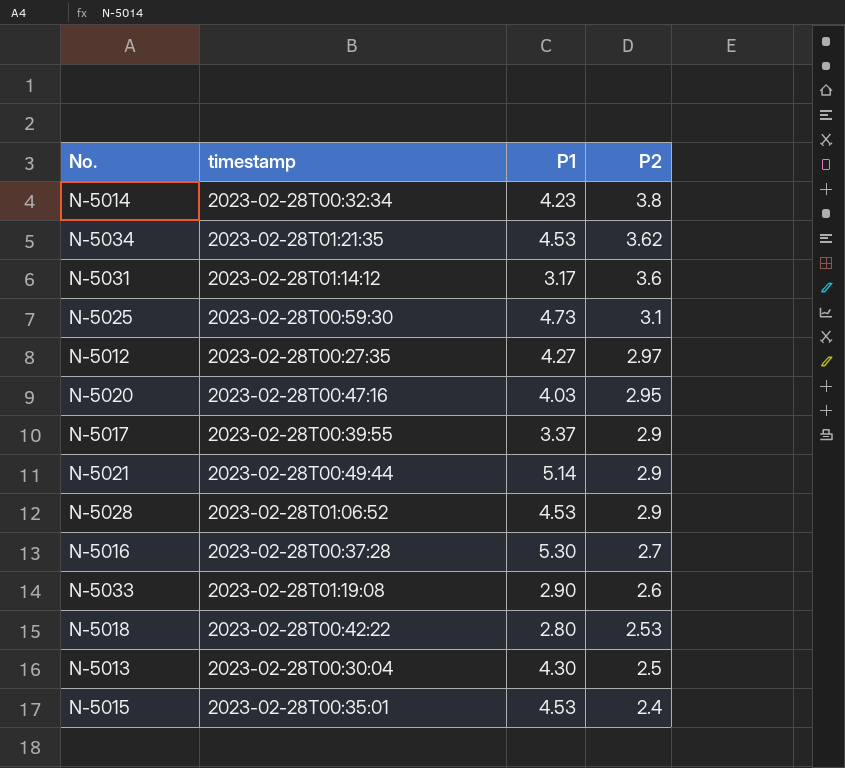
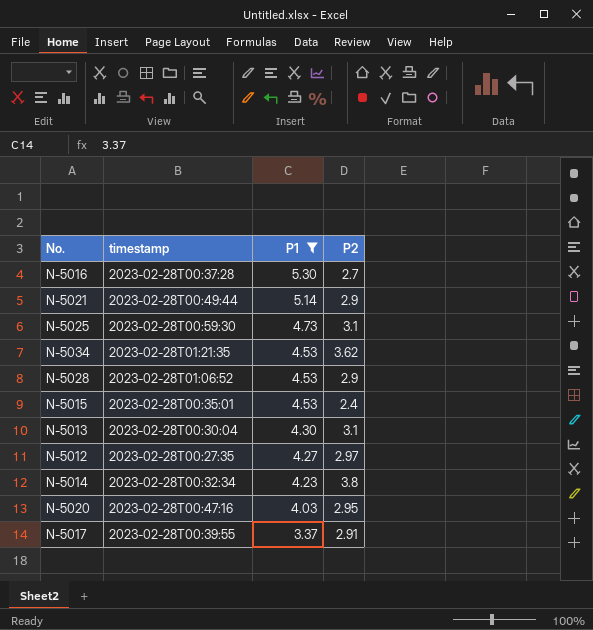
filter: none -> P1 >= 3.37
row order: P2 descending -> P1 descending
N-5013 | P2: 2.5 -> 3.1
N-5017 | P2: 2.9 -> 2.91

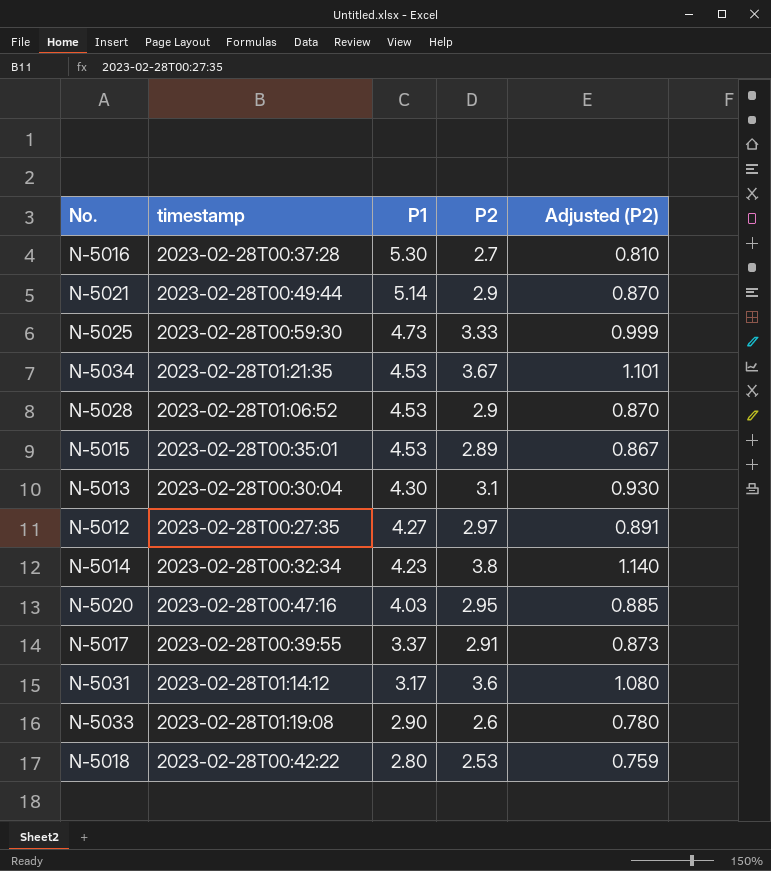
filter: P1 >= 3.37 -> none
column Adjusted (P2) | formula: none -> [P2] * 0.3
N-5025 | P2: 3.1 -> 3.33
N-5034 | P2: 3.62 -> 3.67
N-5015 | P2: 2.4 -> 2.89

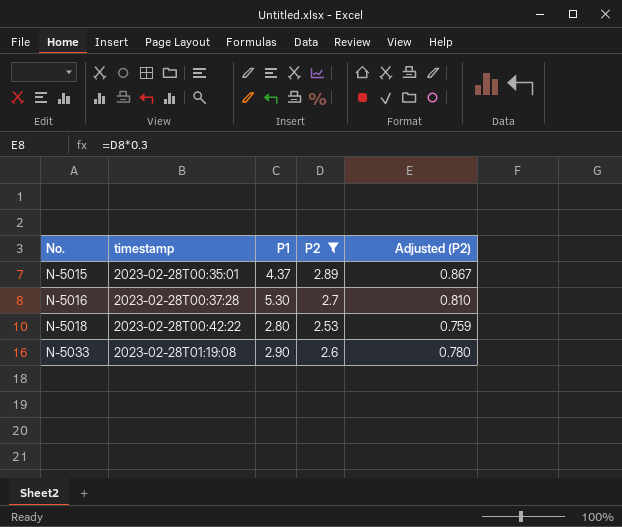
filter: none -> P2 <= 2.89
row order: P1 descending -> No. ascending
N-5015 | P1: 4.53 -> 4.37

